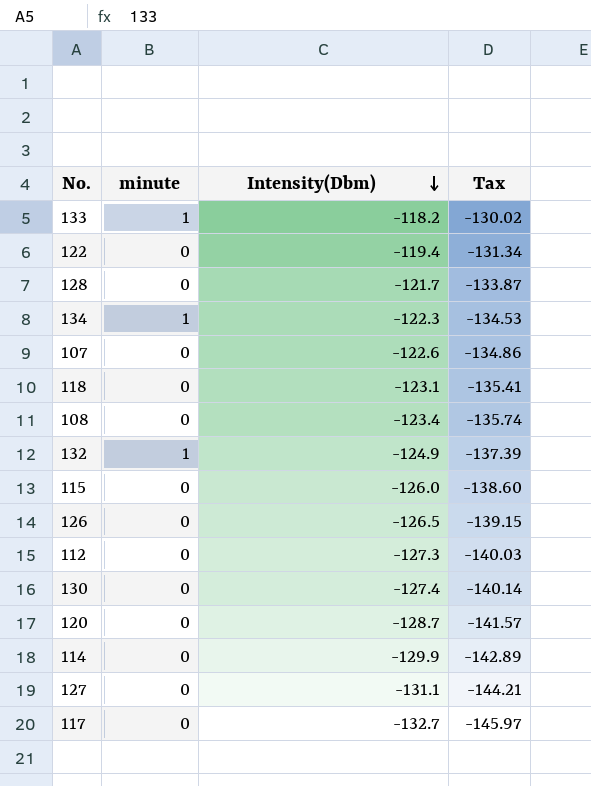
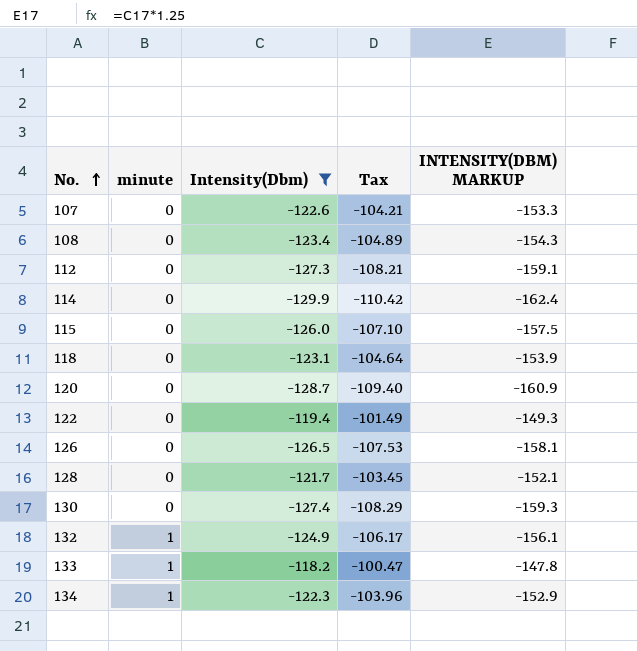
filter: none -> Intensity(Dbm) >= -129.9
row order: Intensity(Dbm) descending -> No. ascending
column Tax | formula: [Intensity(Dbm)] * 1.1 -> [Intensity(Dbm)] * 0.85
column INTENSITY(DBM) MARKUP | formula: none -> [Intensity(Dbm)] * 1.25

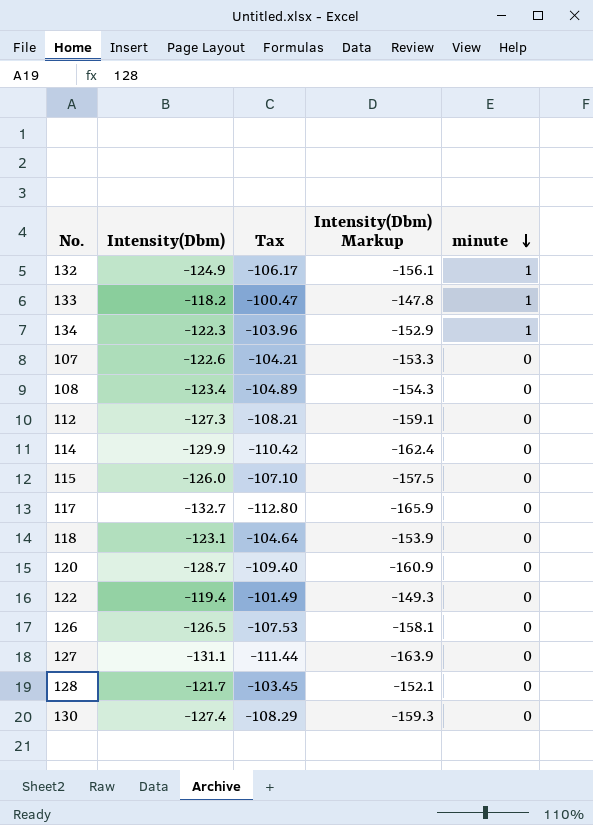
filter: Intensity(Dbm) >= -129.9 -> none
row order: No. ascending -> minute descending
column name: INTENSITY(DBM) MARKUP -> Intensity(Dbm) Markup
column minute | position: 2 -> 5

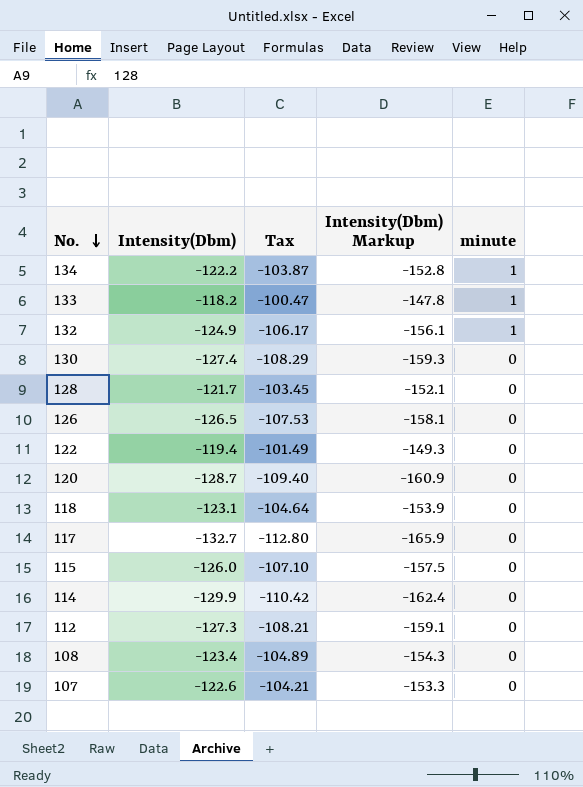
row order: minute descending -> No. descending
row 127: -131.1 | -111.44 | -163.9 | 0 -> none
134 | Intensity(Dbm): -122.3 -> -122.2
134 | Tax: -103.96 -> -103.87
134 | Intensity(Dbm) Markup: -152.9 -> -152.8

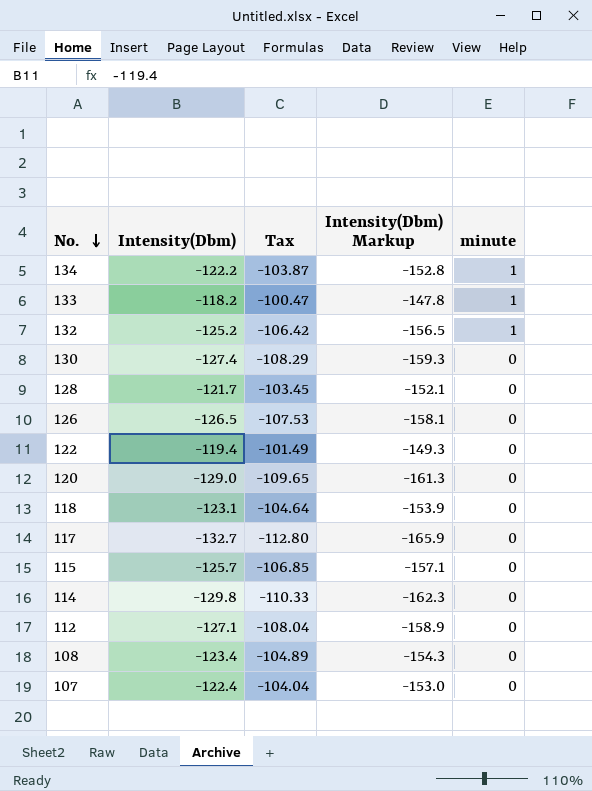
132 | Intensity(Dbm): -124.9 -> -125.2
132 | Tax: -106.17 -> -106.42
132 | Intensity(Dbm) Markup: -156.1 -> -156.5
120 | Intensity(Dbm): -128.7 -> -129.0
120 | Tax: -109.40 -> -109.65
120 | Intensity(Dbm) Markup: -160.9 -> -161.3
115 | Intensity(Dbm): -126.0 -> -125.7
115 | Tax: -107.10 -> -106.85
115 | Intensity(Dbm) Markup: -157.5 -> -157.1
114 | Intensity(Dbm): -129.9 -> -129.8
114 | Tax: -110.42 -> -110.33
114 | Intensity(Dbm) Markup: -162.4 -> -162.3
112 | Intensity(Dbm): -127.3 -> -127.1
112 | Tax: -108.21 -> -108.04
112 | Intensity(Dbm) Markup: -159.1 -> -158.9
107 | Intensity(Dbm): -122.6 -> -122.4
107 | Tax: -104.21 -> -104.04
107 | Intensity(Dbm) Markup: -153.3 -> -153.0

